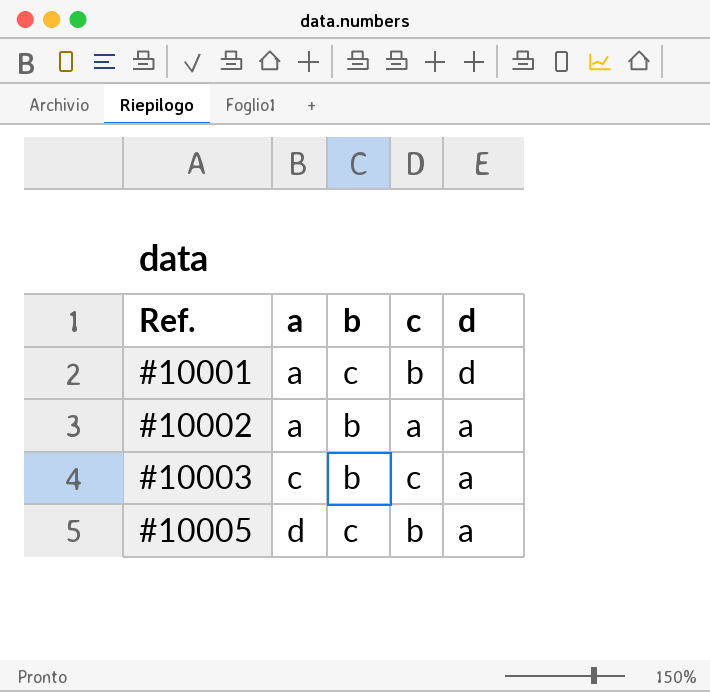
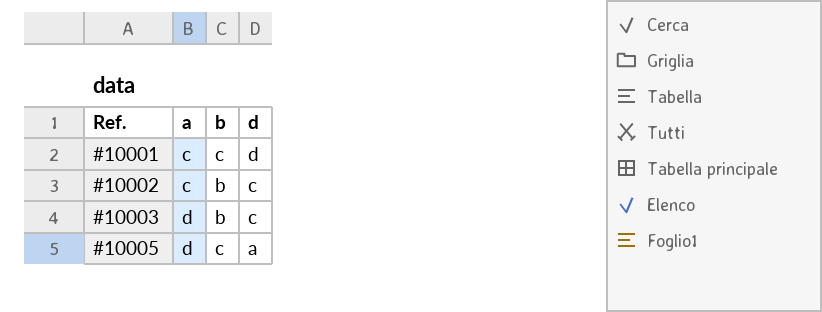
column c | position: 4 -> none
#10001 | a: a -> c
#10002 | a: a -> c
#10002 | d: a -> c
#10003 | a: c -> d
#10003 | d: a -> c

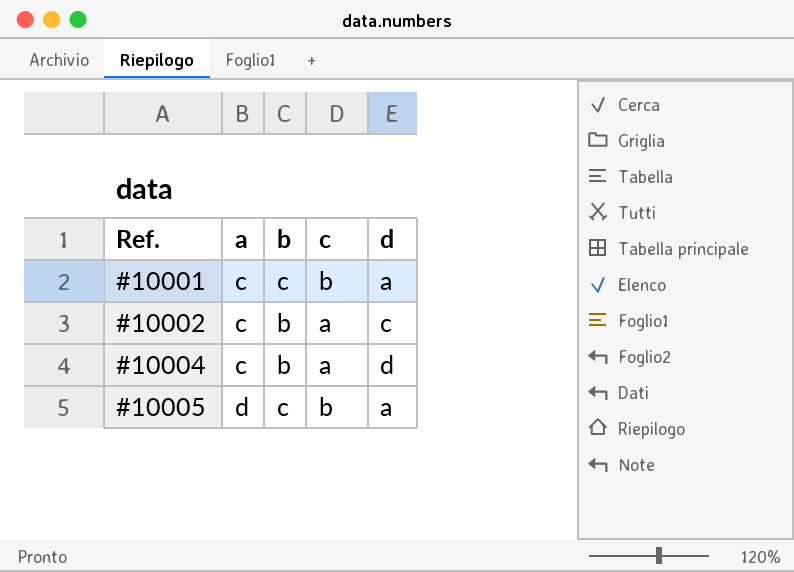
column c | position: none -> 4
row #10003: d | b | c -> none
#10001 | d: d -> a
row #10004: none -> c | b | a | d

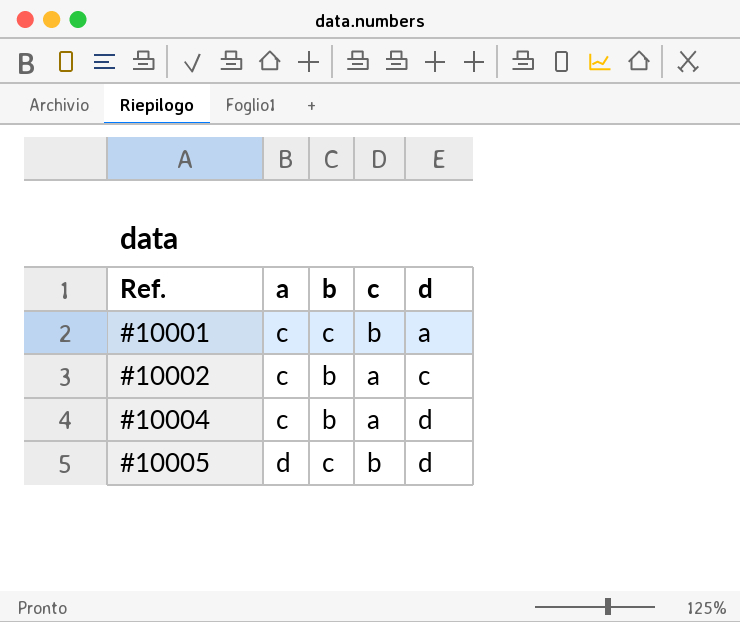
#10005 | d: a -> d

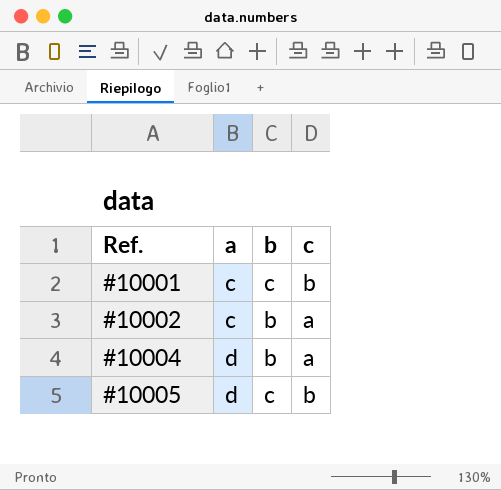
column d | position: 5 -> none
#10004 | a: c -> d

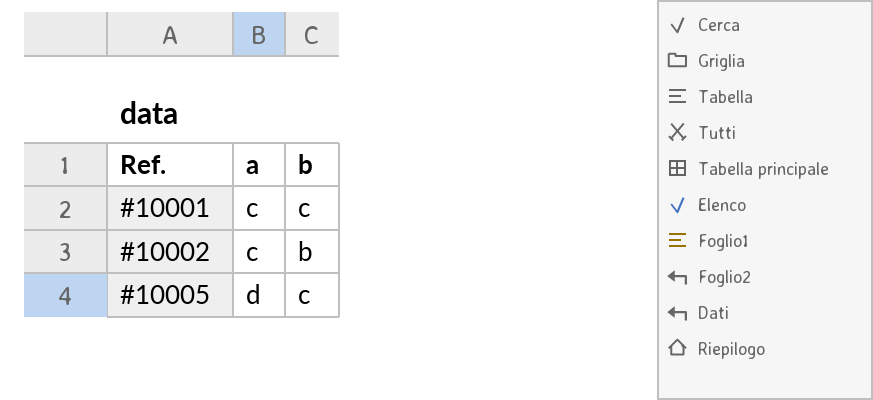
column c | position: 4 -> none
row #10004: d | b | a -> none

